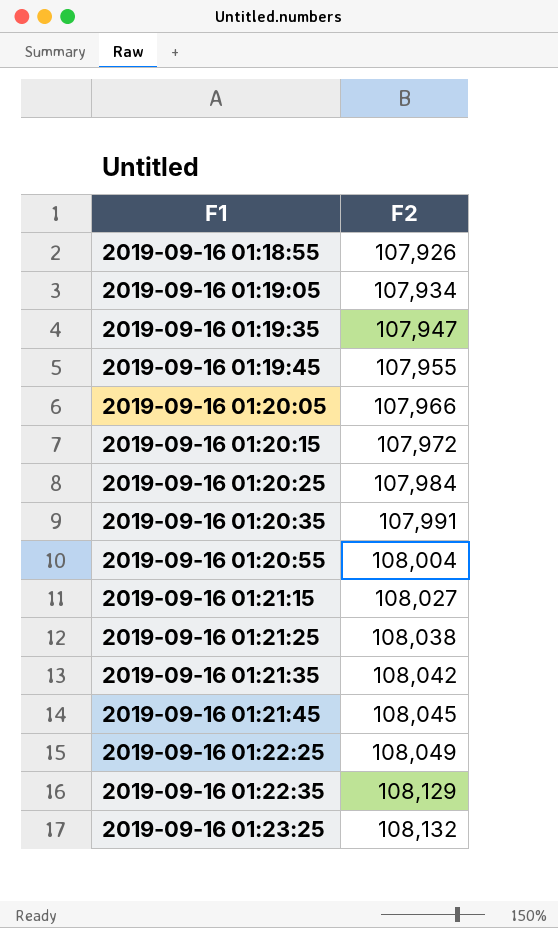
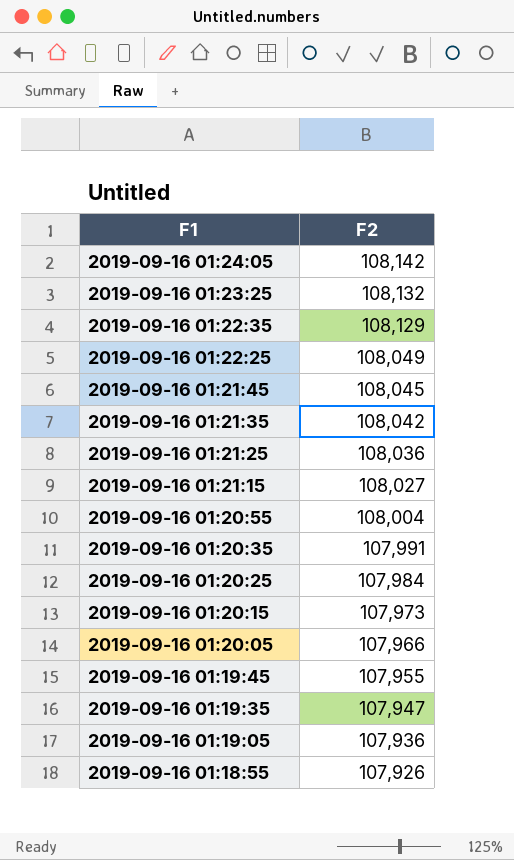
row order: F1 ascending -> F1 descending
row 2019-09-16 01:24:05: none -> 108,142
2019-09-16 01:21:25 | F2: 108,038 -> 108,036
2019-09-16 01:20:15 | F2: 107,972 -> 107,973
2019-09-16 01:19:05 | F2: 107,934 -> 107,936

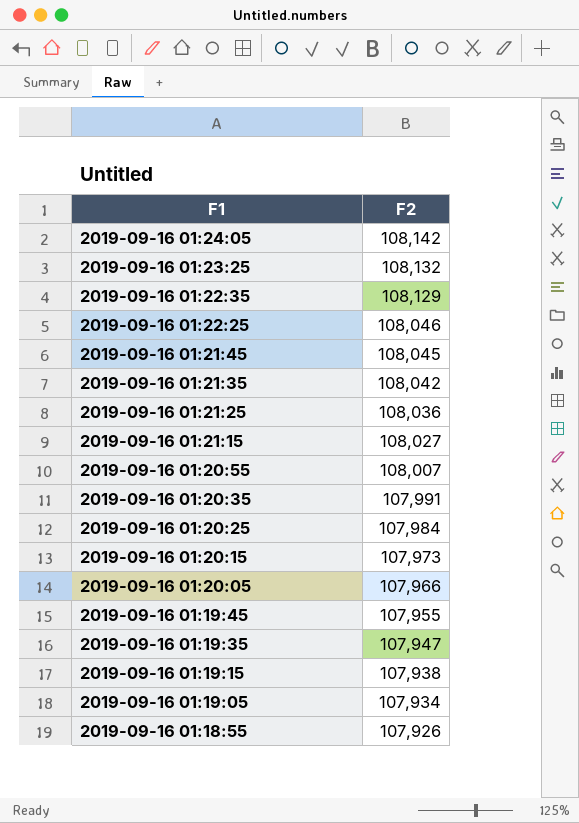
2019-09-16 01:22:25 | F2: 108,049 -> 108,046
2019-09-16 01:20:55 | F2: 108,004 -> 108,007
row 2019-09-16 01:19:15: none -> 107,938
2019-09-16 01:19:05 | F2: 107,936 -> 107,934

